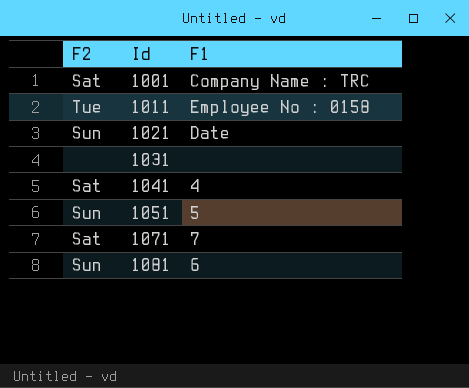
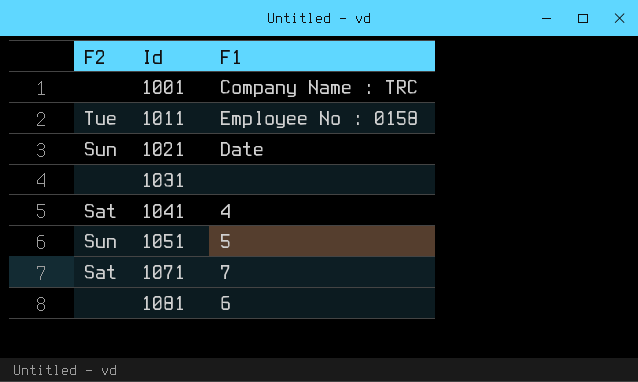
1001 | F2: Sat -> none
1081 | F2: Sun -> none

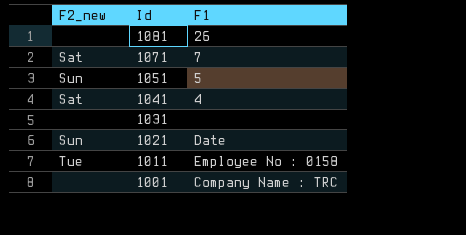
row order: Id ascending -> Id descending
column name: F2 -> F2_new
1081 | F1: 6 -> 26

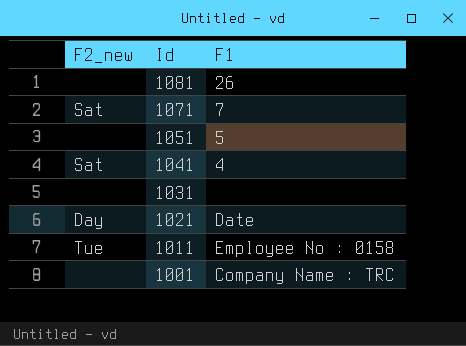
1051 | F2_new: Sun -> none
1021 | F2_new: Sun -> Day

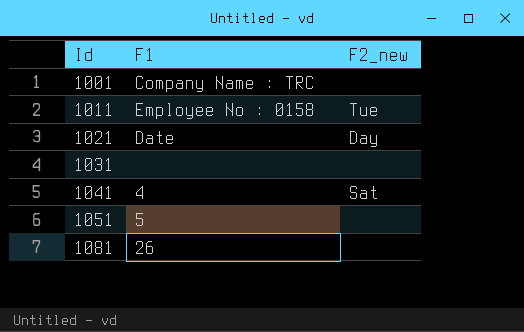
row order: Id descending -> Id ascending
column F2_new | position: 1 -> 3
row 1071: Sat | 7 -> none

